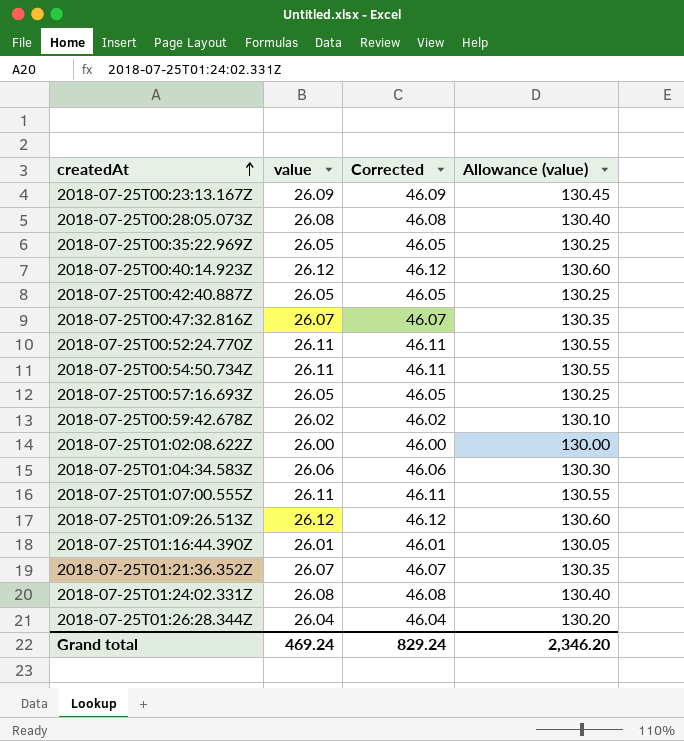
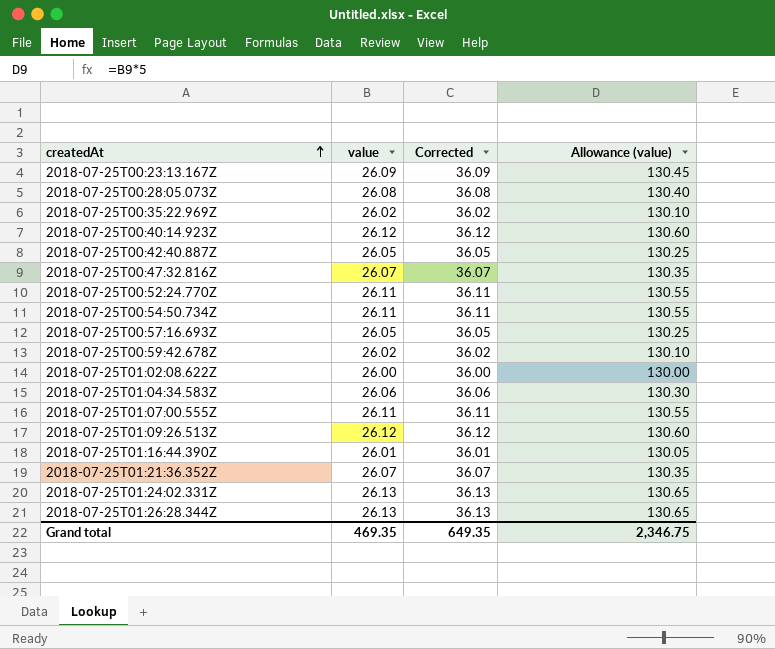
column Corrected | formula: [value] + 20 -> [value] + 10
2018-07-25T00:35:22.969Z | value: 26.05 -> 26.02
2018-07-25T00:35:22.969Z | Allowance (value): 130.25 -> 130.10
2018-07-25T01:24:02.331Z | value: 26.08 -> 26.13
2018-07-25T01:24:02.331Z | Allowance (value): 130.40 -> 130.65
2018-07-25T01:26:28.344Z | value: 26.04 -> 26.13
2018-07-25T01:26:28.344Z | Allowance (value): 130.20 -> 130.65
Grand total | value: 469.24 -> 469.35
Grand total | Corrected: 829.24 -> 649.35
Grand total | Allowance (value): 2,346.20 -> 2,346.75

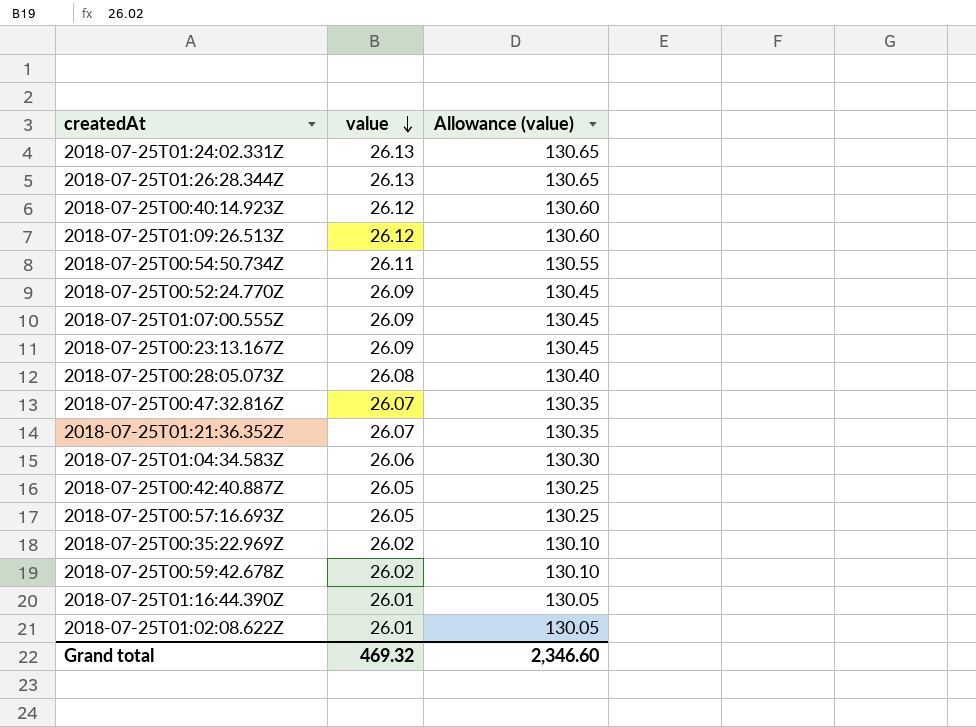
row order: createdAt ascending -> value descending
column Corrected | formula: [value] + 10 -> none
2018-07-25T00:52:24.770Z | value: 26.11 -> 26.09
2018-07-25T00:52:24.770Z | Allowance (value): 130.55 -> 130.45
2018-07-25T01:07:00.555Z | value: 26.11 -> 26.09
2018-07-25T01:07:00.555Z | Allowance (value): 130.55 -> 130.45
2018-07-25T01:02:08.622Z | value: 26.00 -> 26.01
2018-07-25T01:02:08.622Z | Allowance (value): 130.00 -> 130.05
Grand total | value: 469.35 -> 469.32
Grand total | Allowance (value): 2,346.75 -> 2,346.60

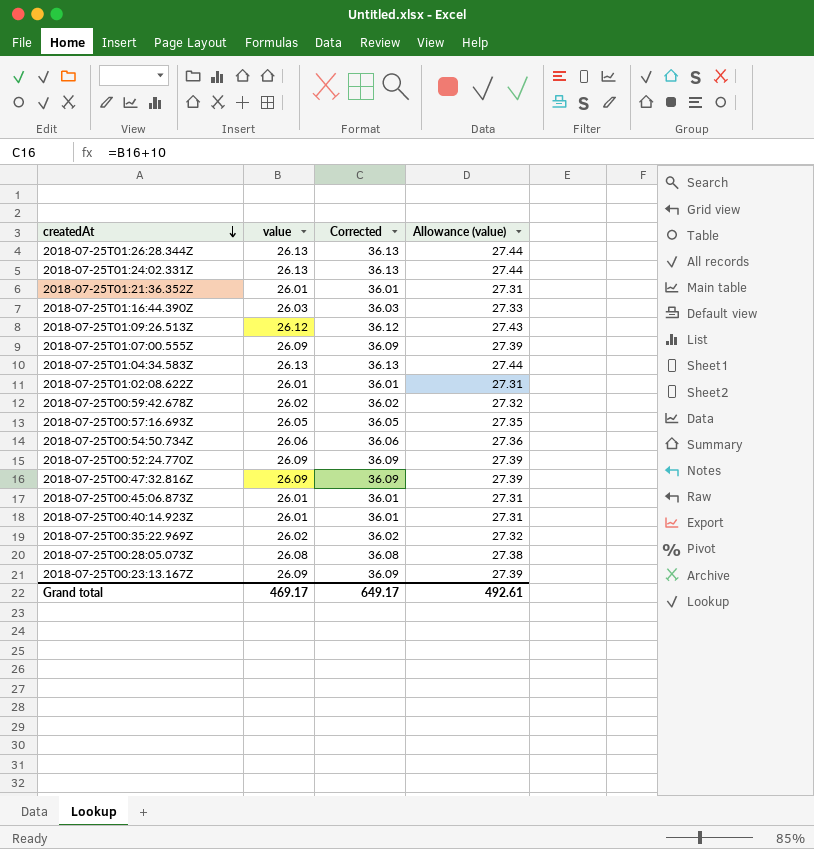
row order: value descending -> createdAt descending
column Corrected | formula: none -> [value] + 10
column Allowance (value) | formula: [value] * 5 -> [value] * 1.05
row 2018-07-25T00:42:40.887Z: 26.05 | 130.25 -> none
2018-07-25T01:21:36.352Z | value: 26.07 -> 26.01
2018-07-25T01:16:44.390Z | value: 26.01 -> 26.03
2018-07-25T01:04:34.583Z | value: 26.06 -> 26.13
2018-07-25T00:54:50.734Z | value: 26.11 -> 26.06
2018-07-25T00:47:32.816Z | value: 26.07 -> 26.09
row 2018-07-25T00:45:06.873Z: none -> 26.01 | 36.01 | 27.31
2018-07-25T00:40:14.923Z | value: 26.12 -> 26.01
Grand total | value: 469.32 -> 469.17
Grand total | Allowance (value): 2,346.60 -> 492.61

